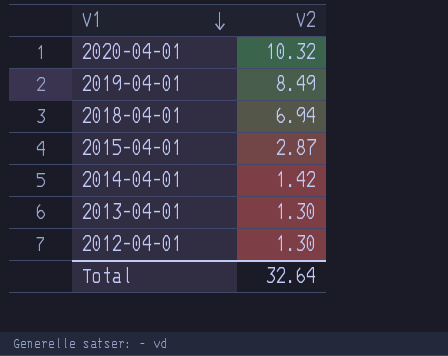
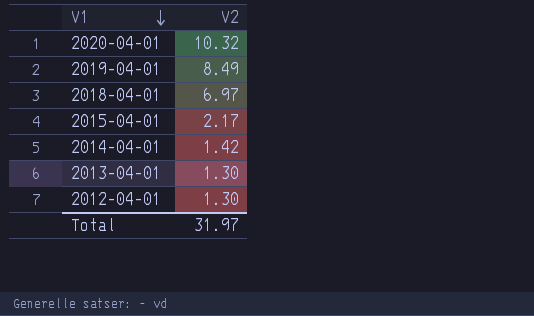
2018-04-01 | V2: 6.94 -> 6.97
2015-04-01 | V2: 2.87 -> 2.17
Total | V2: 32.64 -> 31.97

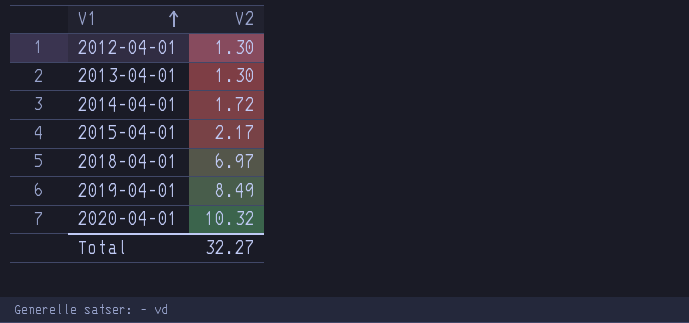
row order: V1 descending -> V1 ascending
2014-04-01 | V2: 1.42 -> 1.72
Total | V2: 31.97 -> 32.27

